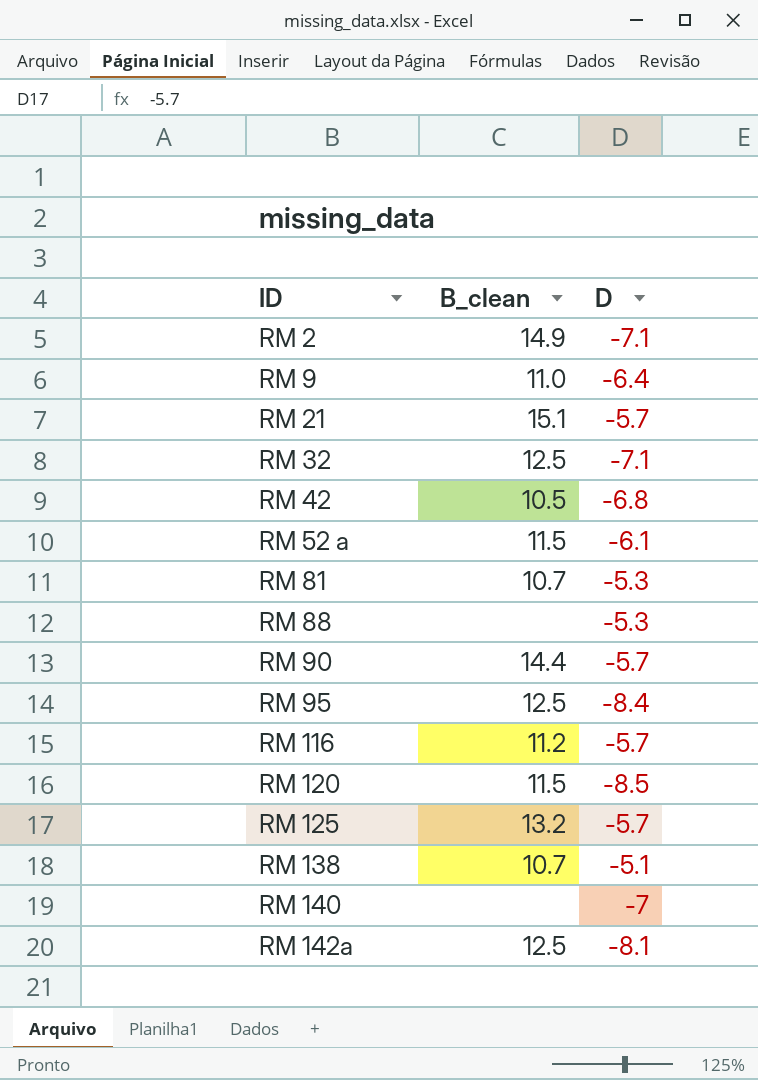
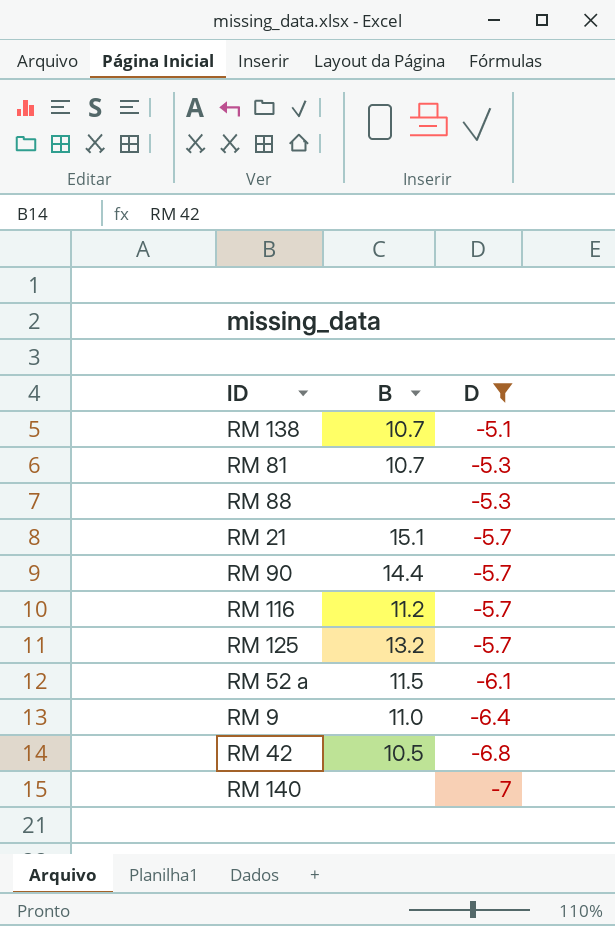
filter: none -> D >= -7
row order: ID ascending -> D descending
column name: B_clean -> B

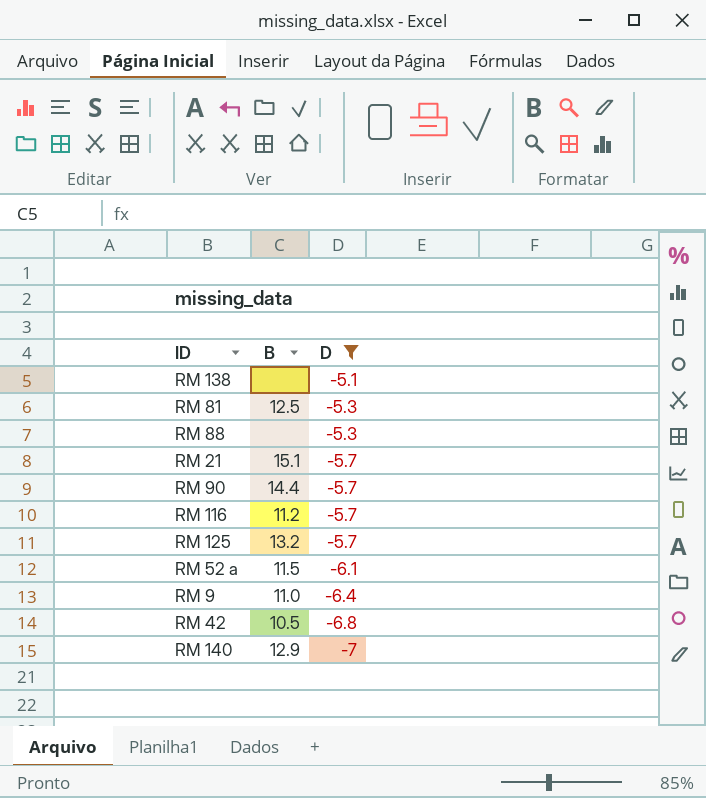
RM 138 | B: 10.7 -> none
RM 81 | B: 10.7 -> 12.5
RM 140 | B: none -> 12.9

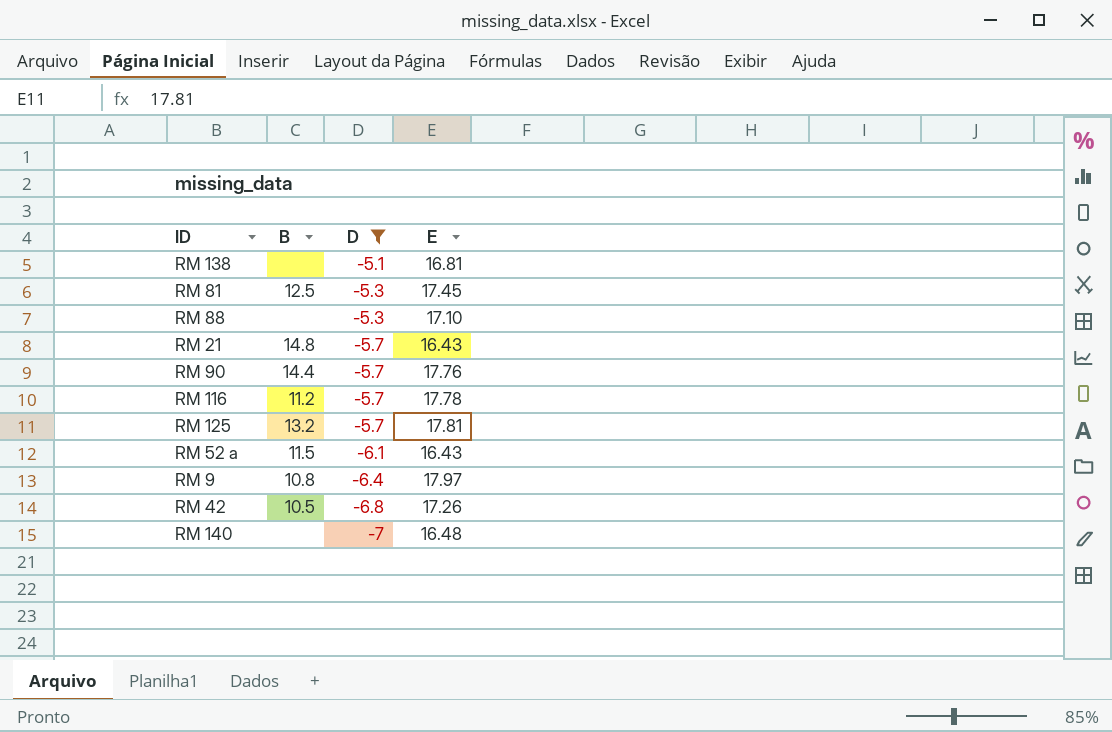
column E | position: none -> 4
RM 21 | B: 15.1 -> 14.8
RM 9 | B: 11.0 -> 10.8
RM 140 | B: 12.9 -> none

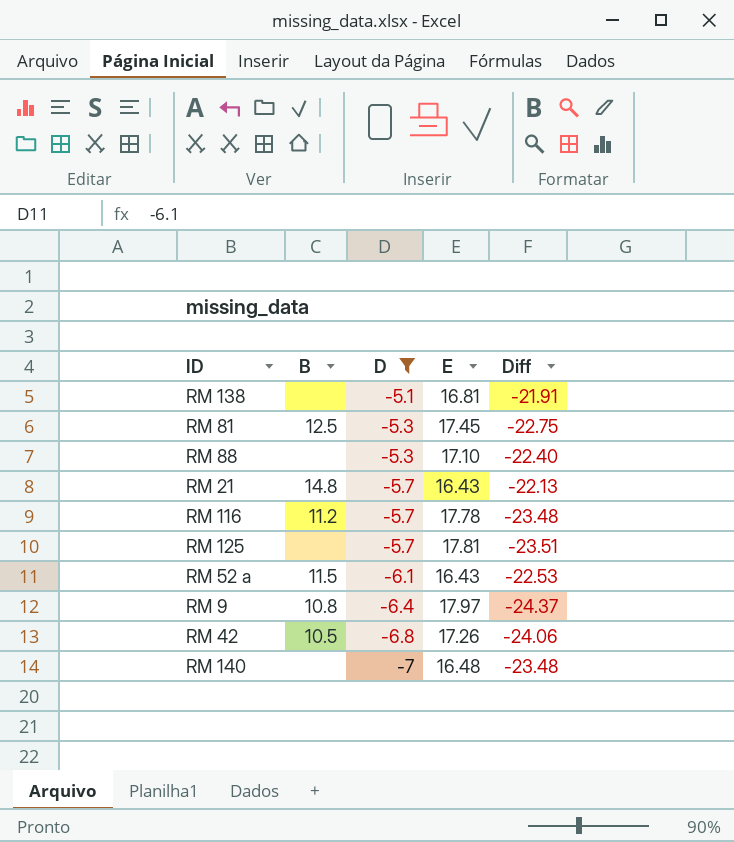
column Diff | formula: none -> [D] - [E]
row RM 90: 14.4 | -5.7 | 17.76 -> none
RM 125 | B: 13.2 -> none

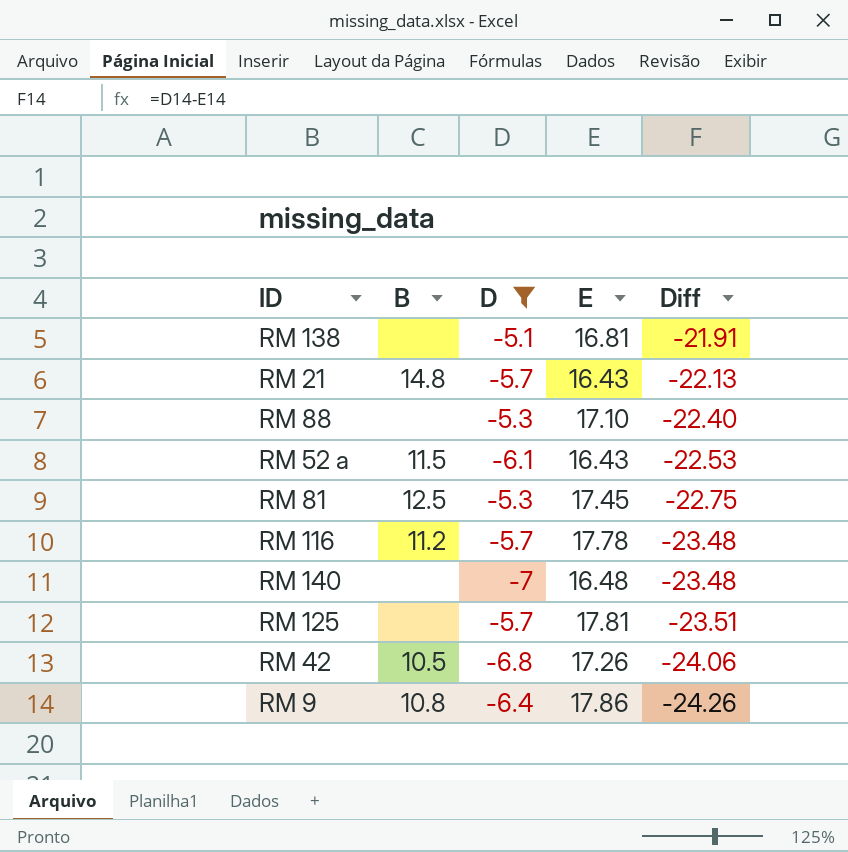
row order: D descending -> Diff descending
RM 9 | E: 17.97 -> 17.86
RM 9 | Diff: -24.37 -> -24.26

